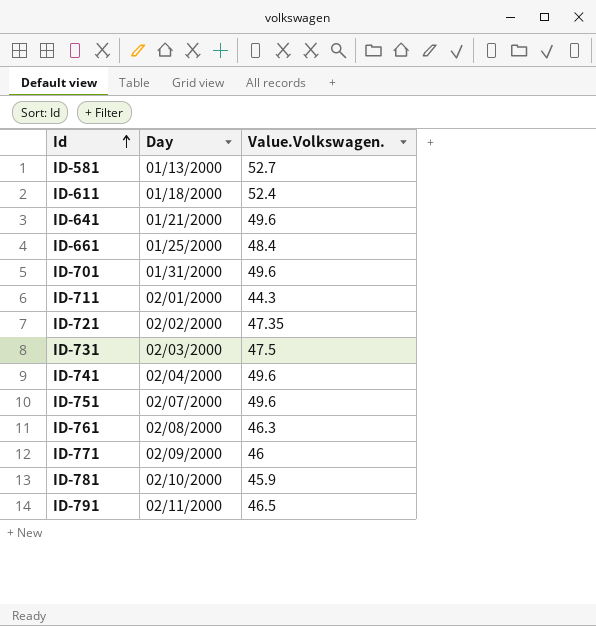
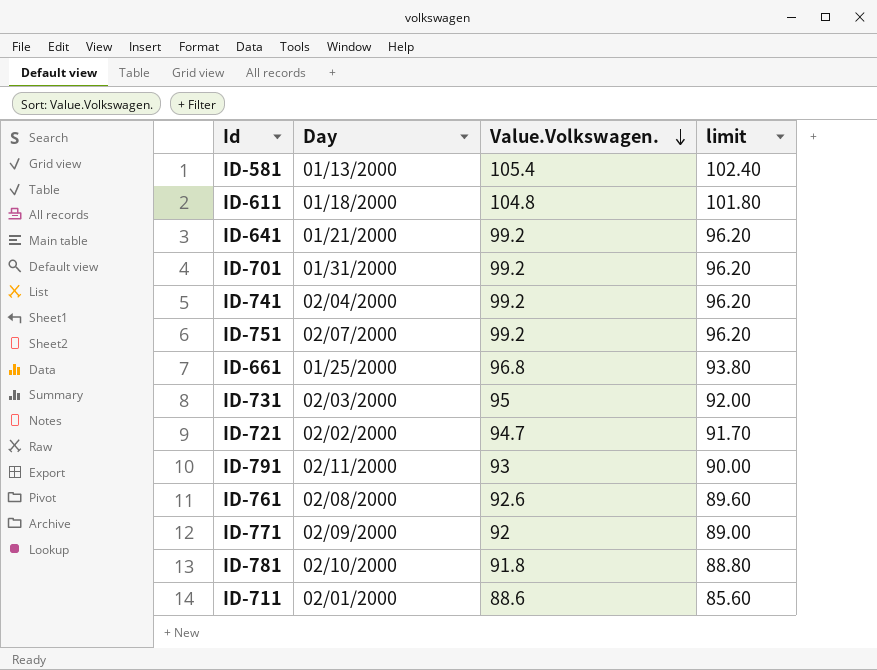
row order: Id ascending -> Value.Volkswagen. descending
column limit | formula: none -> [Value.Volkswagen.] - 3
ID-581 | Value.Volkswagen.: 52.7 -> 105.4
ID-611 | Value.Volkswagen.: 52.4 -> 104.8
ID-641 | Value.Volkswagen.: 49.6 -> 99.2
ID-701 | Value.Volkswagen.: 49.6 -> 99.2
ID-741 | Value.Volkswagen.: 49.6 -> 99.2
ID-751 | Value.Volkswagen.: 49.6 -> 99.2
ID-661 | Value.Volkswagen.: 48.4 -> 96.8
ID-731 | Value.Volkswagen.: 47.5 -> 95
ID-721 | Value.Volkswagen.: 47.35 -> 94.7
ID-791 | Value.Volkswagen.: 46.5 -> 93
ID-761 | Value.Volkswagen.: 46.3 -> 92.6
ID-771 | Value.Volkswagen.: 46 -> 92
ID-781 | Value.Volkswagen.: 45.9 -> 91.8
ID-711 | Value.Volkswagen.: 44.3 -> 88.6

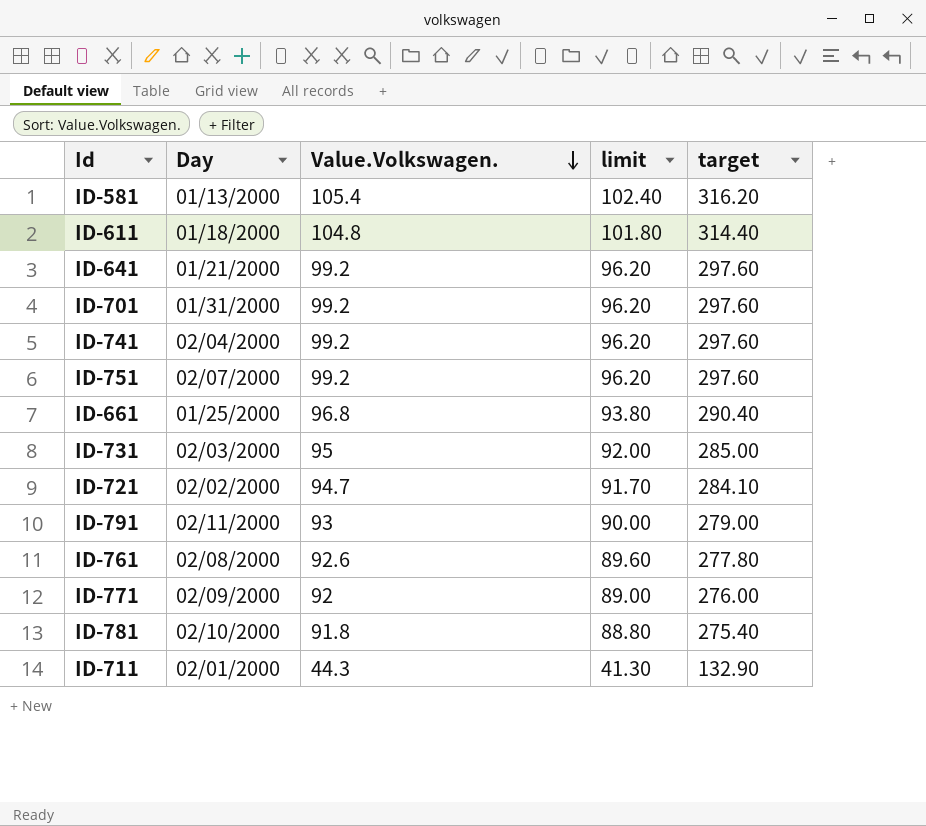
column target | formula: none -> [Value.Volkswagen.] * 3
ID-711 | Value.Volkswagen.: 88.6 -> 44.3
ID-711 | limit: 85.60 -> 41.30

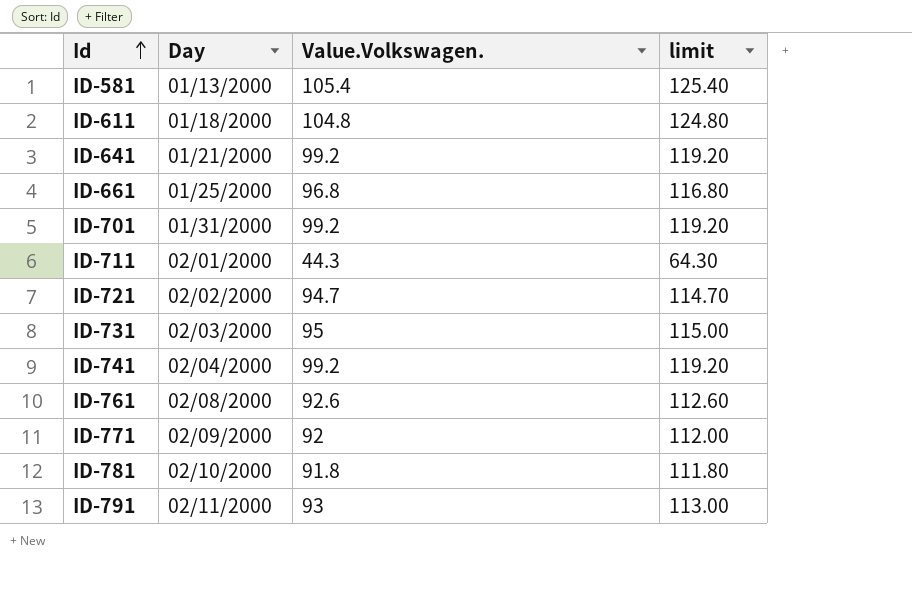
row order: Value.Volkswagen. descending -> Id ascending
column target | formula: [Value.Volkswagen.] * 3 -> none
column limit | formula: [Value.Volkswagen.] - 3 -> [Value.Volkswagen.] + 20
row ID-751: 02/07/2000 | 99.2 | 96.20 | 297.60 -> none

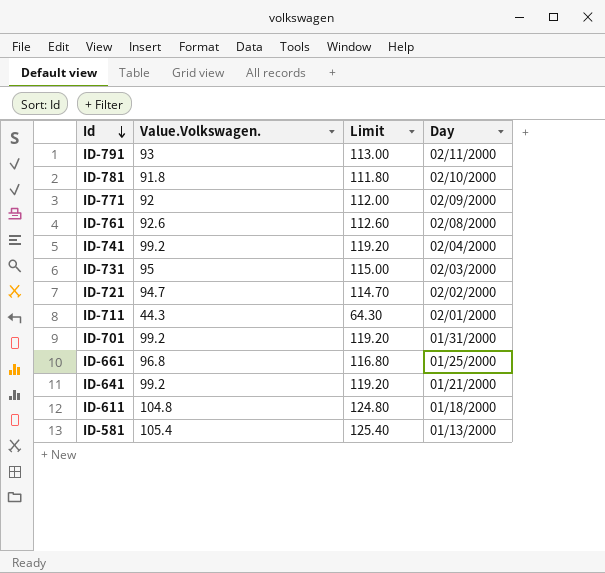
row order: Id ascending -> Id descending
column name: limit -> Limit
column Day | position: 2 -> 4

